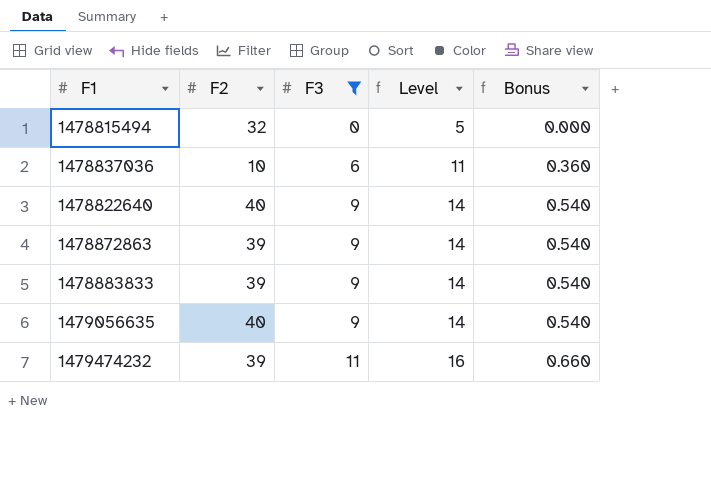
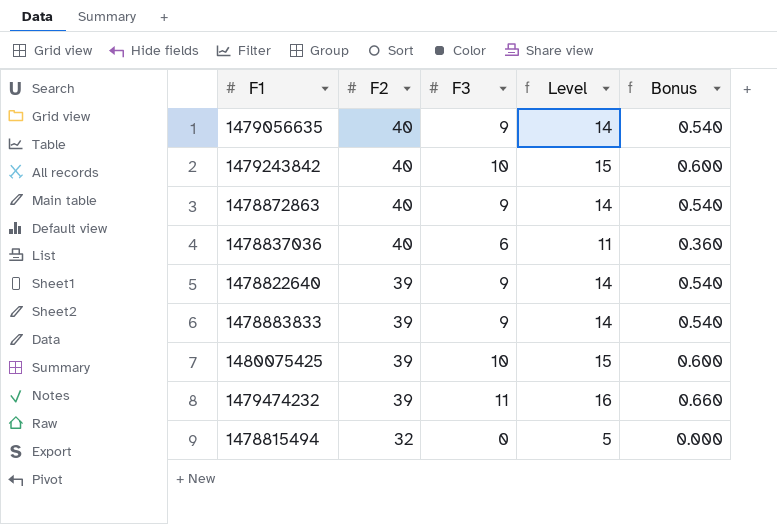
filter: F3 != 10 -> none
row order: F3 ascending -> F2 descending
1478872863 | F2: 39 -> 40
1478837036 | F2: 10 -> 40
1478822640 | F2: 40 -> 39

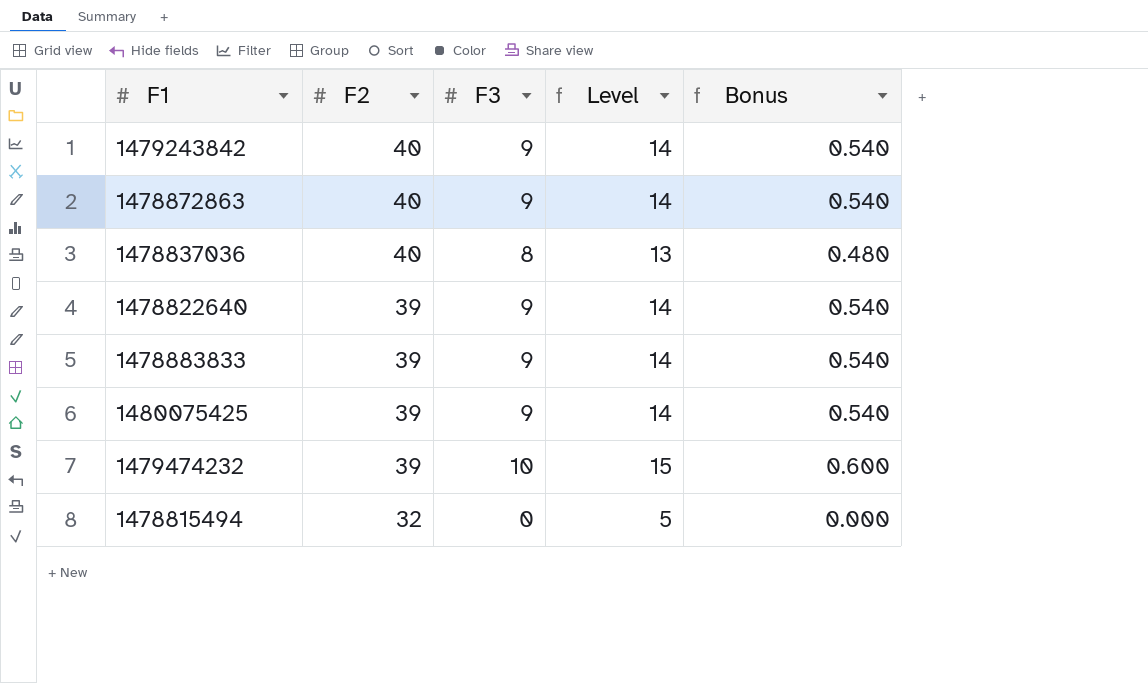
row 1479056635: 40 | 9 | 14 | 0.540 -> none
1479243842 | F3: 10 -> 9
1479243842 | Level: 15 -> 14
1479243842 | Bonus: 0.600 -> 0.540
1478837036 | F3: 6 -> 8
1478837036 | Level: 11 -> 13
1478837036 | Bonus: 0.360 -> 0.480
1480075425 | F3: 10 -> 9
1480075425 | Level: 15 -> 14
1480075425 | Bonus: 0.600 -> 0.540
1479474232 | F3: 11 -> 10
1479474232 | Level: 16 -> 15
1479474232 | Bonus: 0.660 -> 0.600

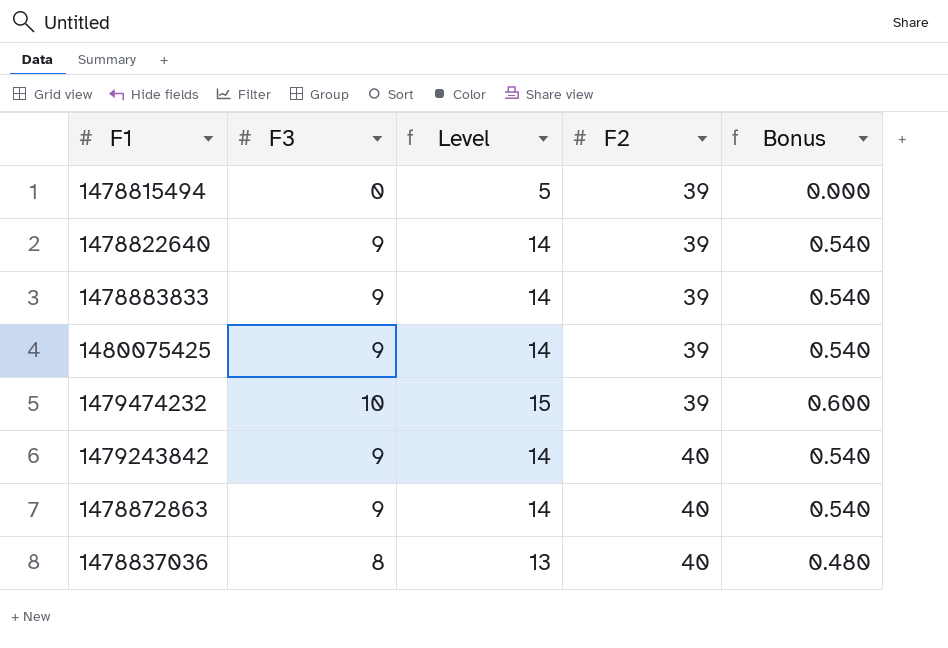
row order: F2 descending -> F2 ascending
column F2 | position: 2 -> 4
1478815494 | F2: 32 -> 39

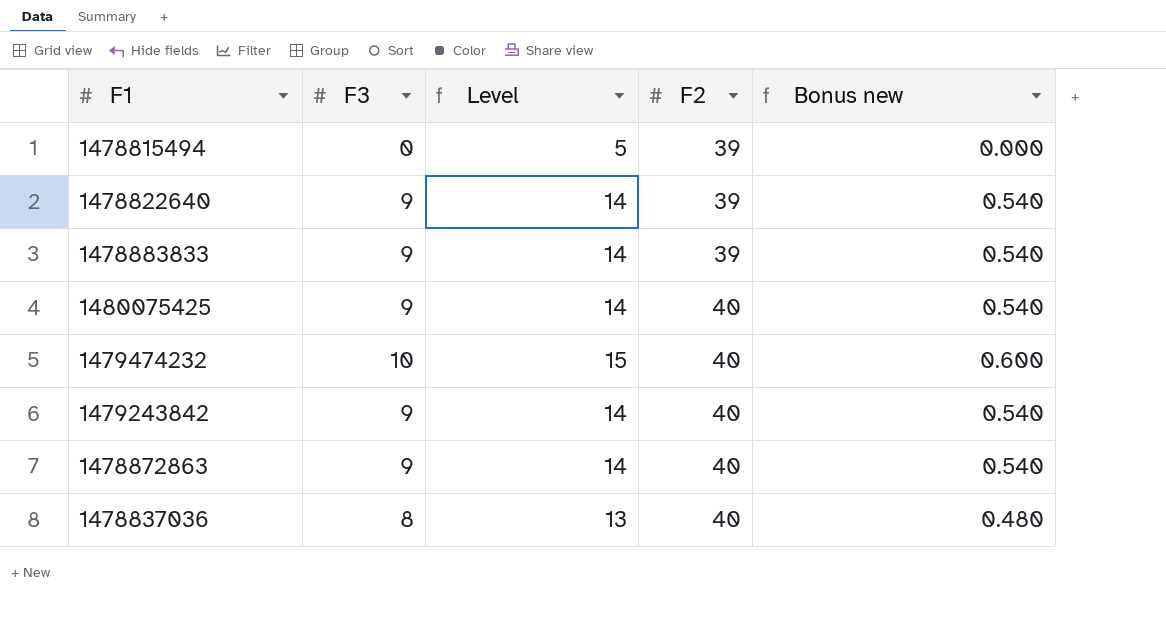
column name: Bonus -> Bonus new
1480075425 | F2: 39 -> 40
1479474232 | F2: 39 -> 40

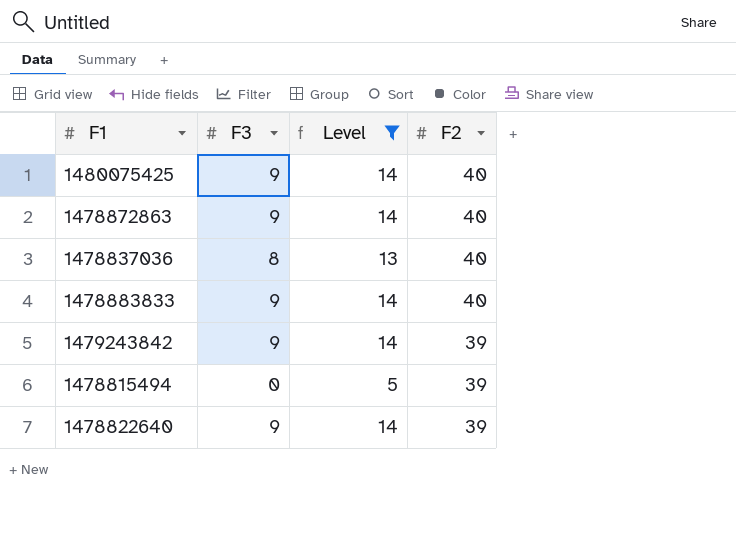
filter: none -> Level != 15
row order: F2 ascending -> F2 descending
column Bonus new | formula: [F3] * 0.06 -> none
1478883833 | F2: 39 -> 40
1479243842 | F2: 40 -> 39

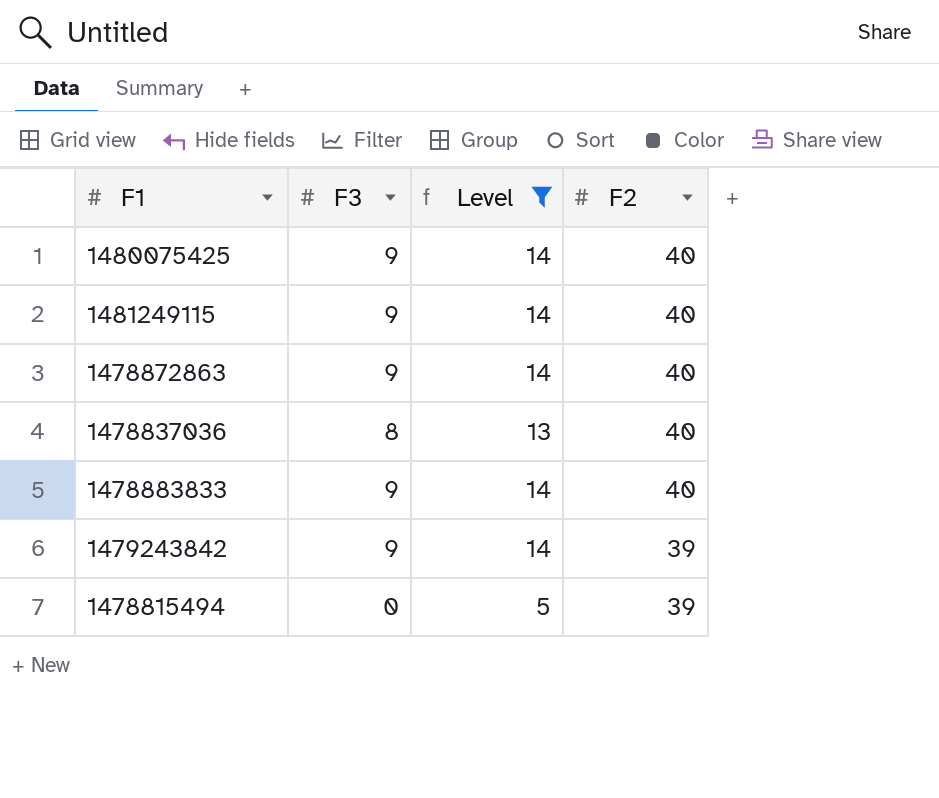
row 1478822640: 9 | 14 | 39 -> none
row 1481249115: none -> 9 | 14 | 40

